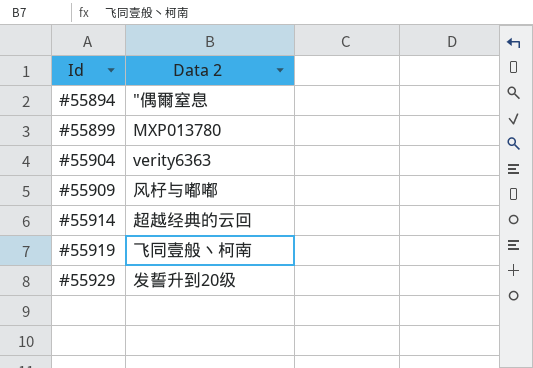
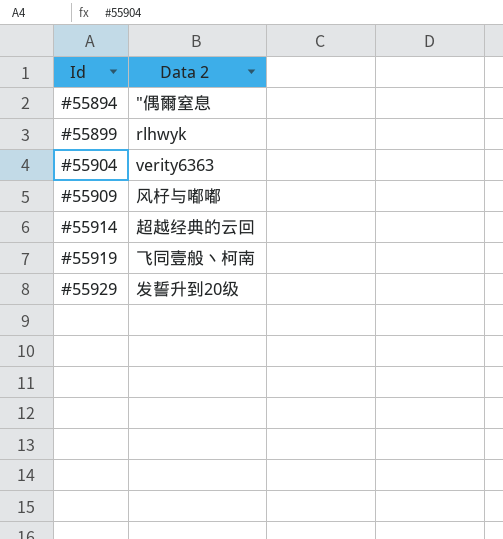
#55899 | Data 2: MXP013780 -> rlhwyk

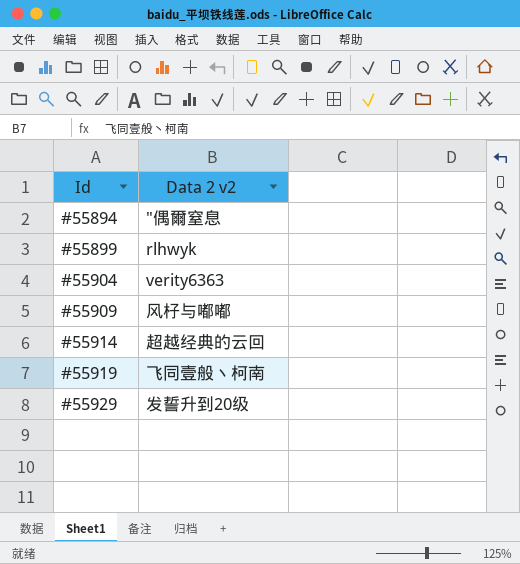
column name: Data 2 -> Data 2 v2

